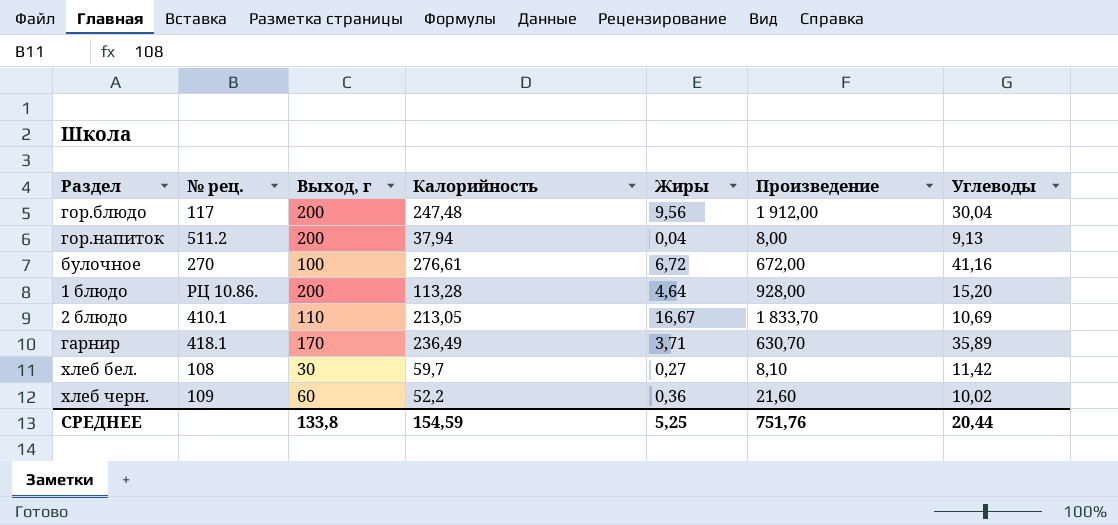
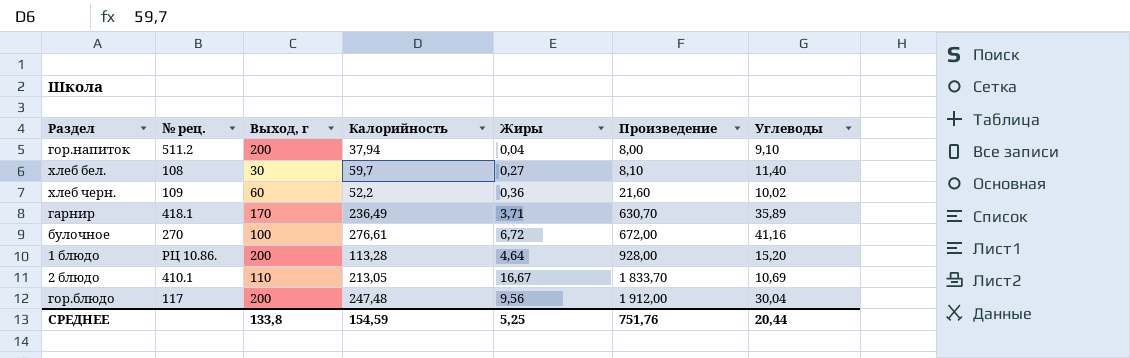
row order: none -> Произведение ascending
гор.напиток | Углеводы: 9,13 -> 9,10
хлеб бел. | Углеводы: 11,42 -> 11,40

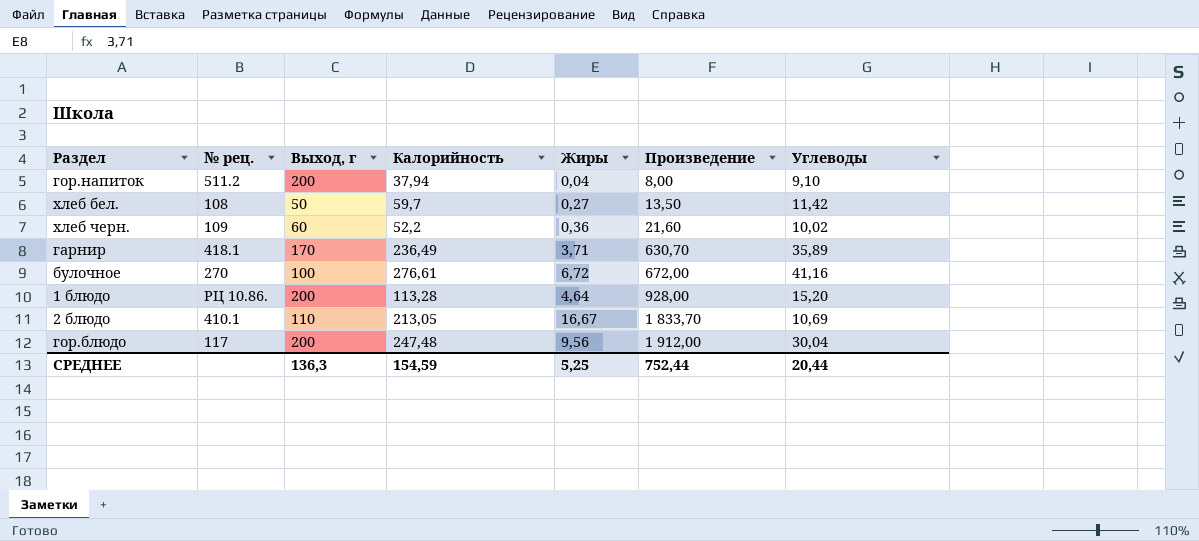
хлеб бел. | Выход, г: 30 -> 50
хлеб бел. | Произведение: 8,10 -> 13,50
хлеб бел. | Углеводы: 11,40 -> 11,42
СРЕДНЕЕ | Выход, г: 133,8 -> 136,3
СРЕДНЕЕ | Произведение: 751,76 -> 752,44

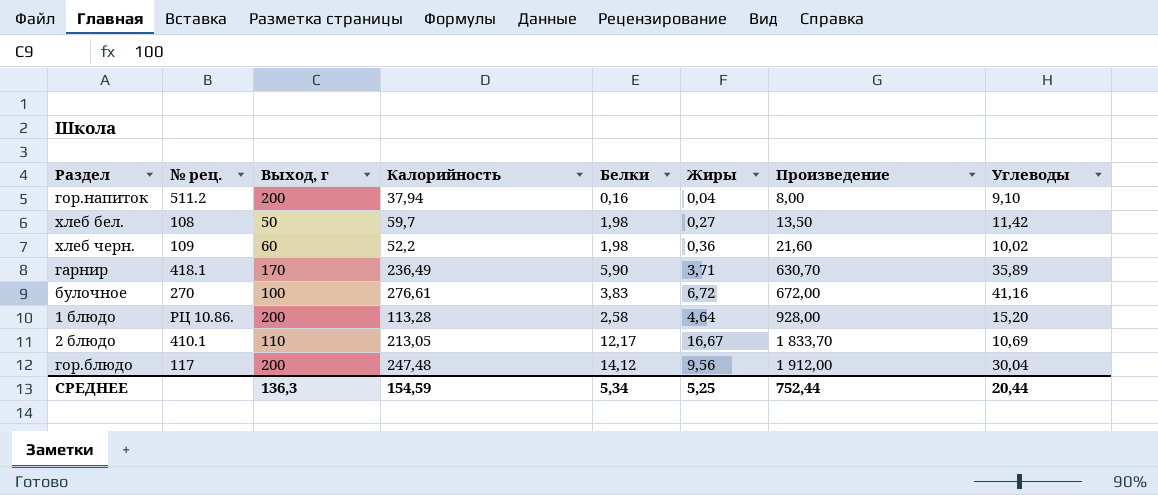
column Белки | position: none -> 5

